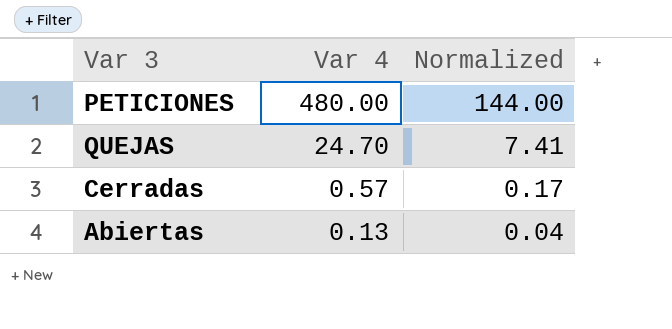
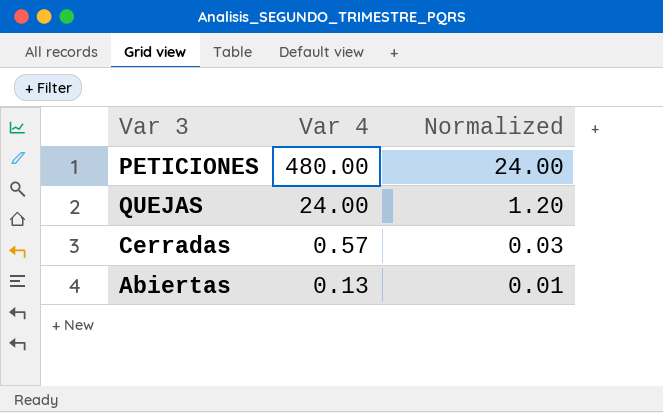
column Normalized | formula: [Var 4] * 0.3 -> [Var 4] * 0.05
QUEJAS | Var 4: 24.70 -> 24.00

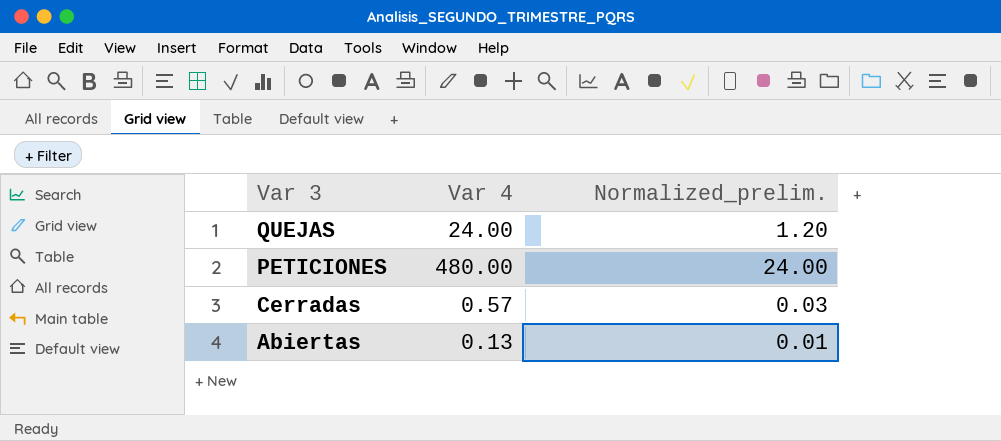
row order: Var 4 descending -> Var 3 descending
column name: Normalized -> Normalized_prelim.

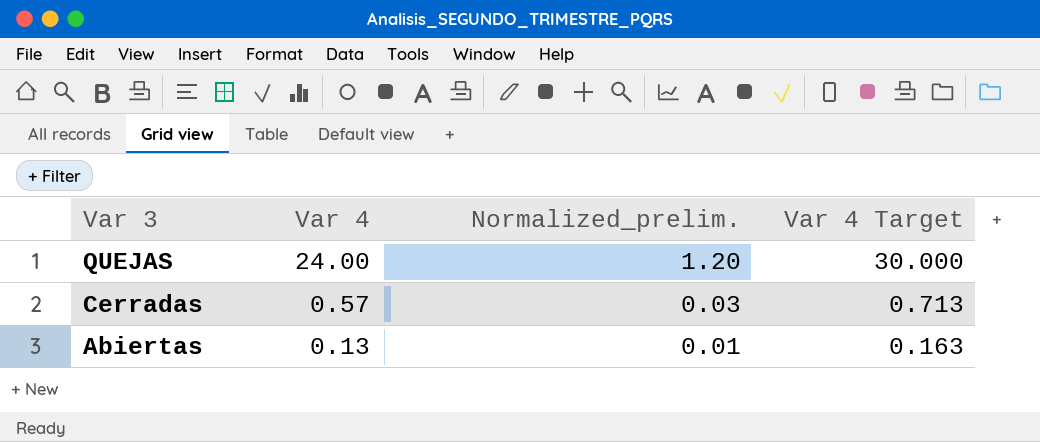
column Var 4 Target | formula: none -> [Var 4] * 1.25
row PETICIONES: 480.00 | 24.00 -> none

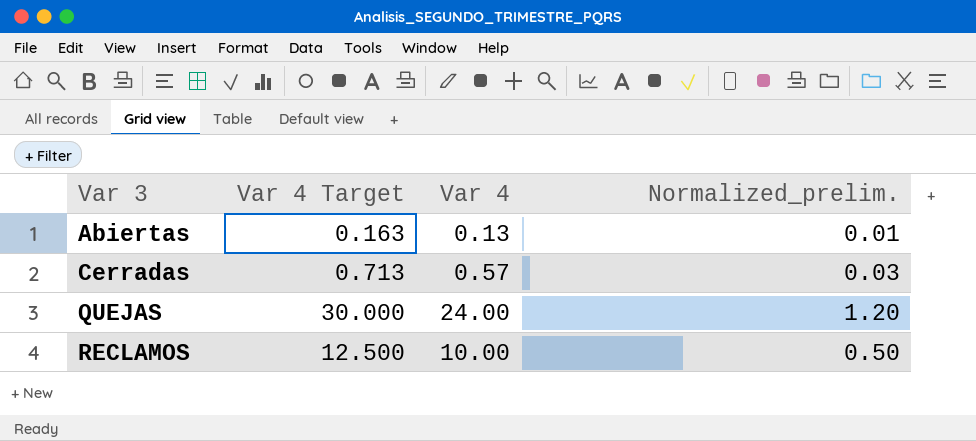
row order: Var 3 descending -> Var 3 ascending
column Var 4 Target | position: 4 -> 2
row RECLAMOS: none -> 12.500 | 10.00 | 0.50

